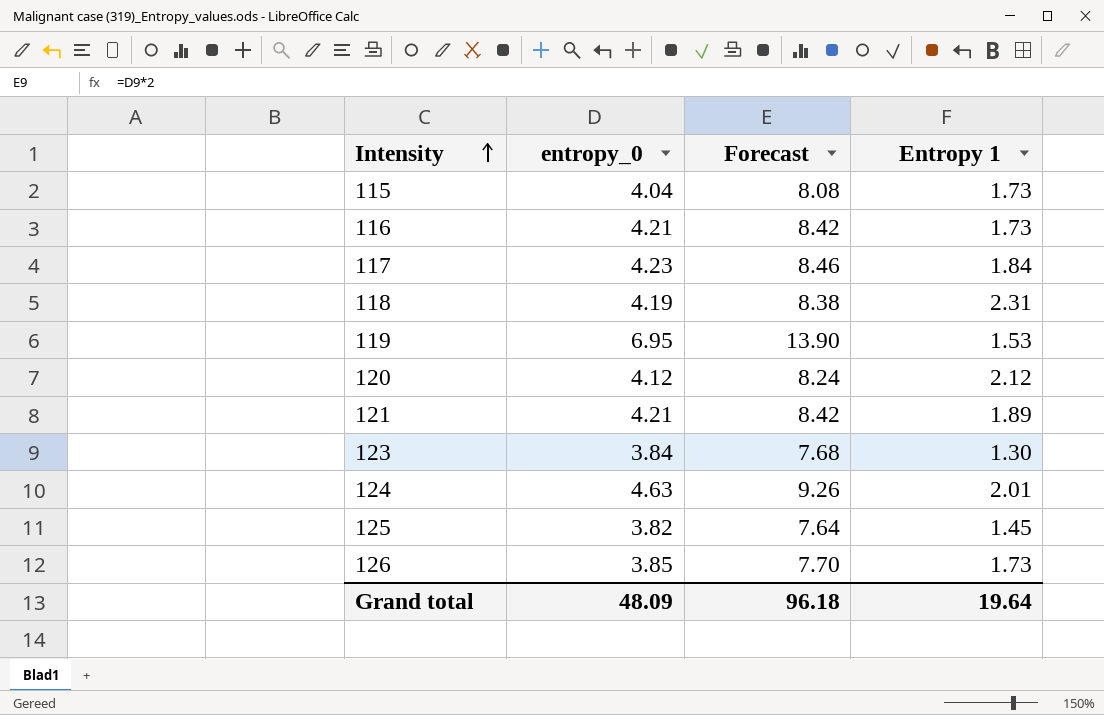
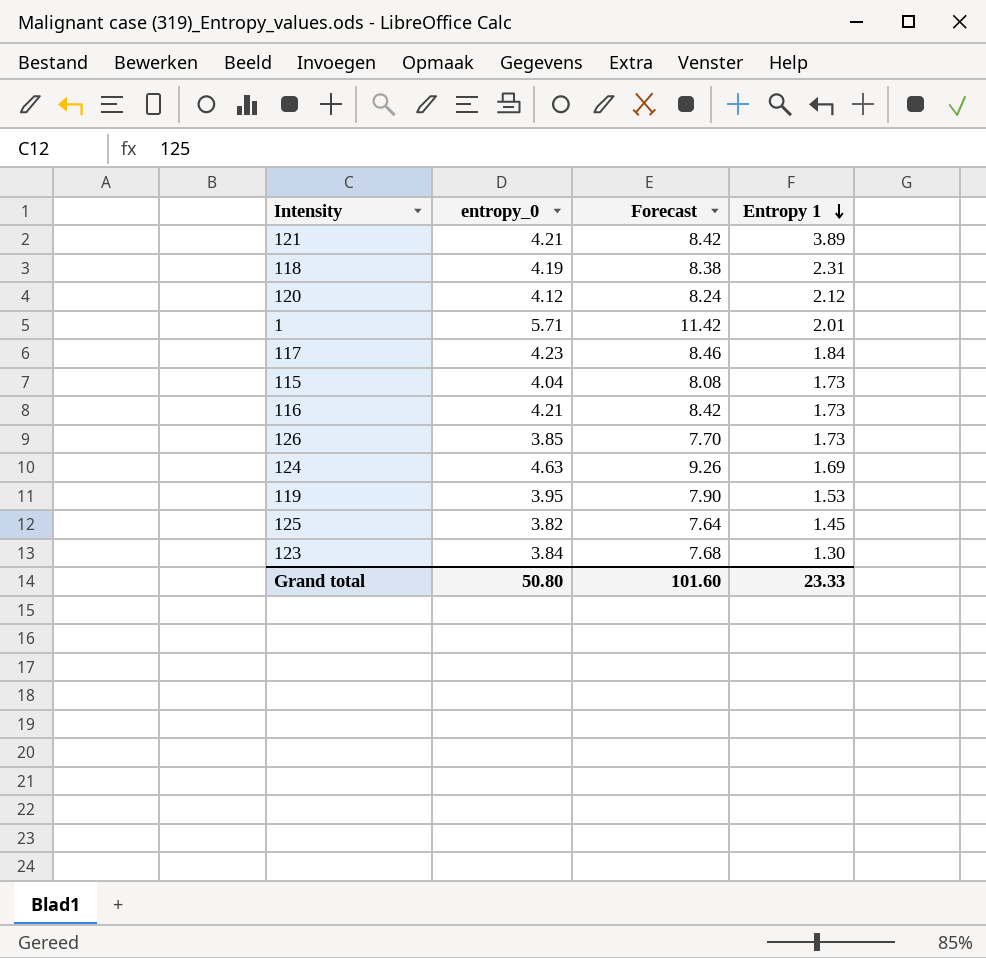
row order: Intensity ascending -> Entropy 1 descending
121 | Entropy 1: 1.89 -> 3.89
row 1: none -> 5.71 | 11.42 | 2.01
124 | Entropy 1: 2.01 -> 1.69
119 | entropy_0: 6.95 -> 3.95
119 | Forecast: 13.90 -> 7.90
Grand total | entropy_0: 48.09 -> 50.80
Grand total | Forecast: 96.18 -> 101.60
Grand total | Entropy 1: 19.64 -> 23.33

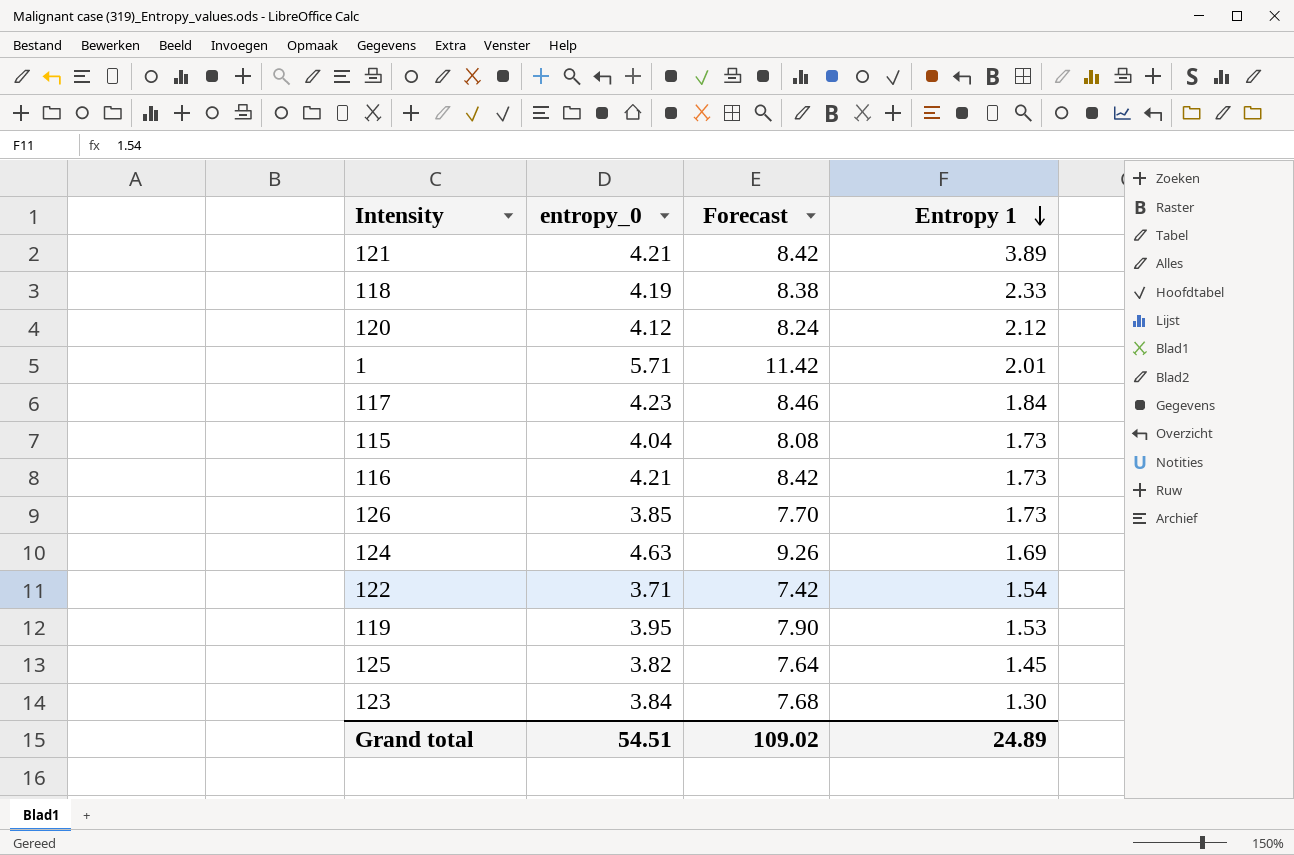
118 | Entropy 1: 2.31 -> 2.33
row 122: none -> 3.71 | 7.42 | 1.54
Grand total | entropy_0: 50.80 -> 54.51
Grand total | Forecast: 101.60 -> 109.02
Grand total | Entropy 1: 23.33 -> 24.89

